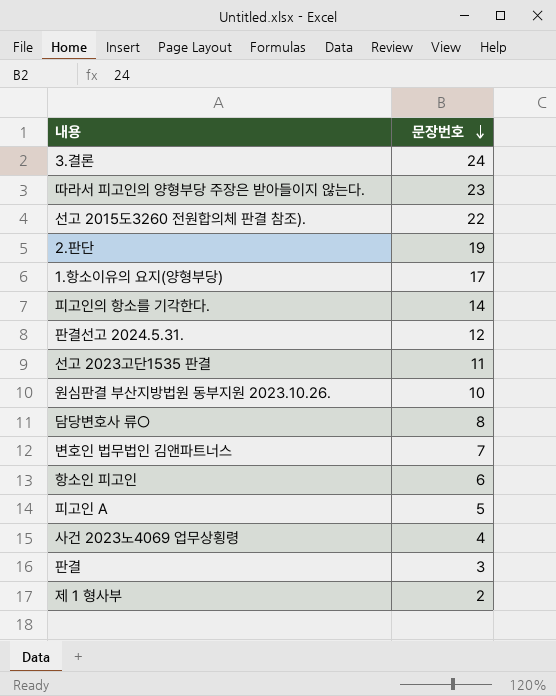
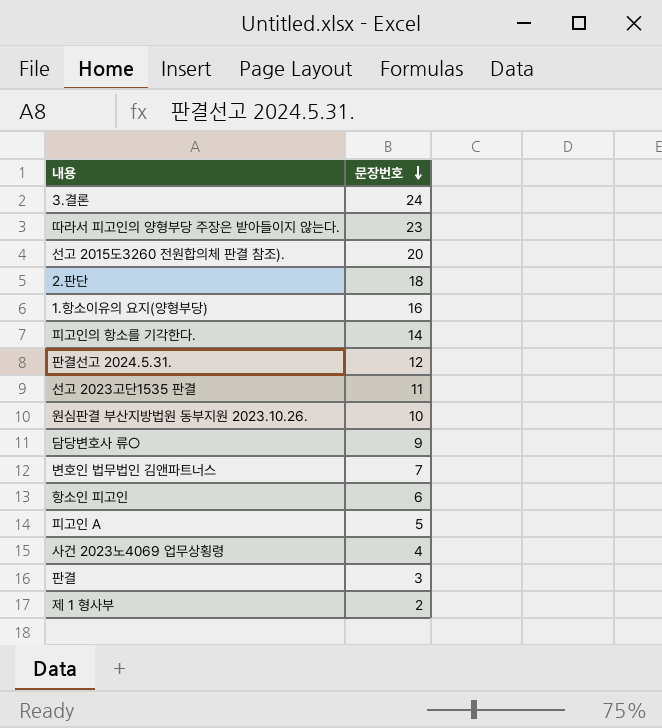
선고 2015도3260 전원합의체 판결 참조). | 문장번호: 22 -> 20
2.판단 | 문장번호: 19 -> 18
1.항소이유의 요지(양형부당) | 문장번호: 17 -> 16
담당변호사 류○ | 문장번호: 8 -> 9

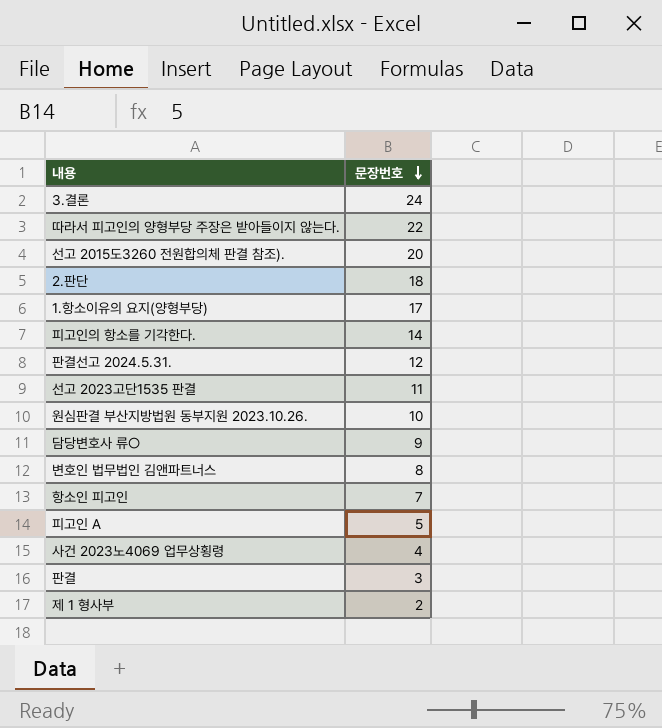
따라서 피고인의 양형부당 주장은 받아들이지 않는다. | 문장번호: 23 -> 22
1.항소이유의 요지(양형부당) | 문장번호: 16 -> 17
변호인 법무법인 김앤파트너스 | 문장번호: 7 -> 8
항소인 피고인 | 문장번호: 6 -> 7

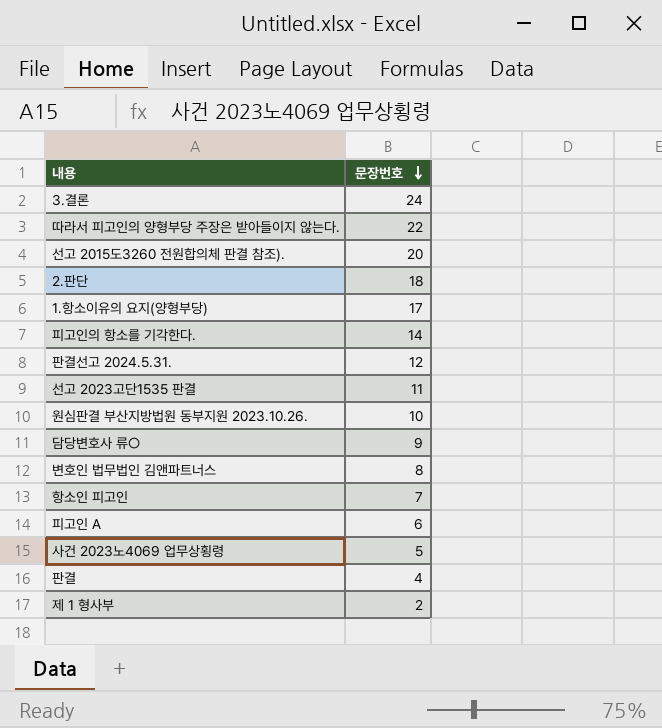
피고인 A | 문장번호: 5 -> 6
사건 2023노4069 업무상횡령 | 문장번호: 4 -> 5
판결 | 문장번호: 3 -> 4

